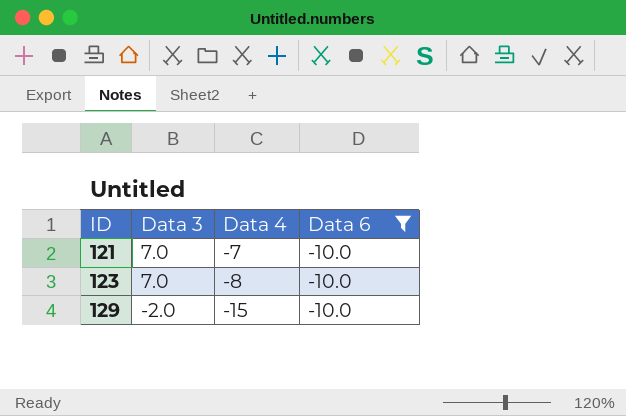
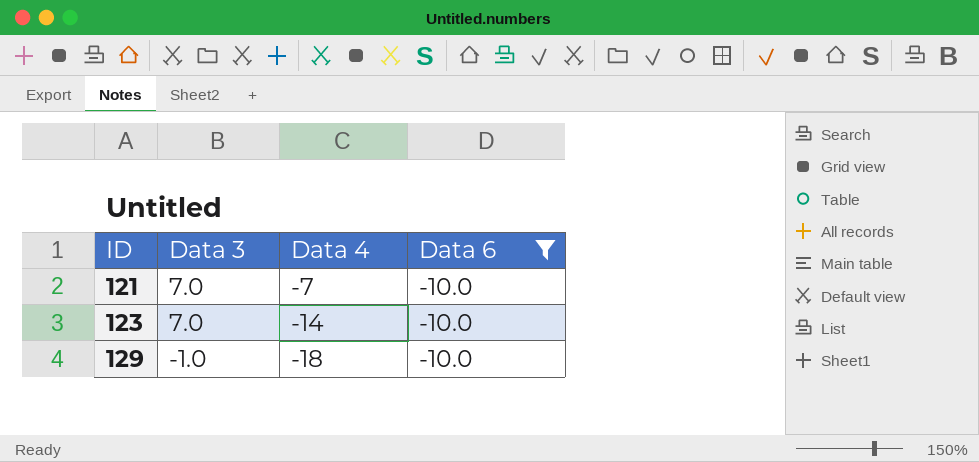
123 | Data 4: -8 -> -14
129 | Data 3: -2.0 -> -1.0
129 | Data 4: -15 -> -18

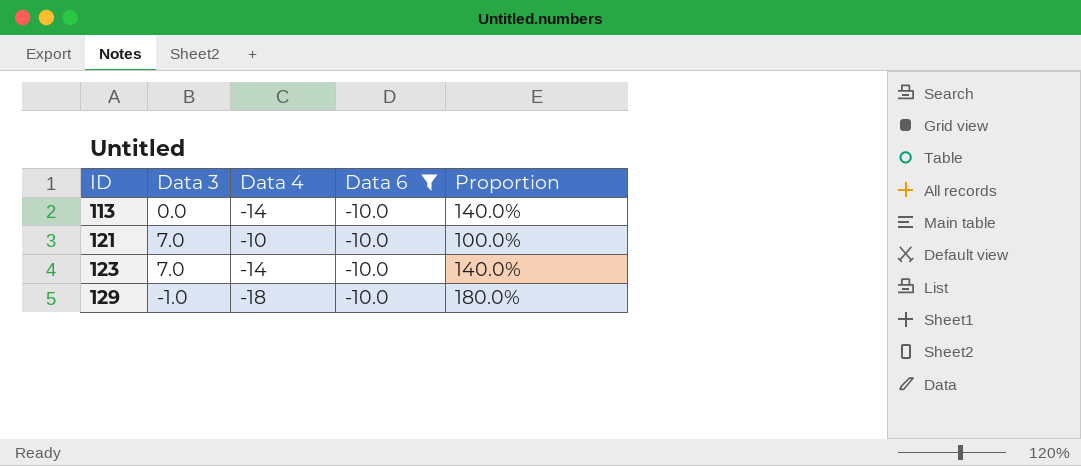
column Proportion | formula: none -> [Data 4] / [Data 6]
row 113: none -> 0.0 | -14 | -10.0 | 140.0%
121 | Data 4: -7 -> -10

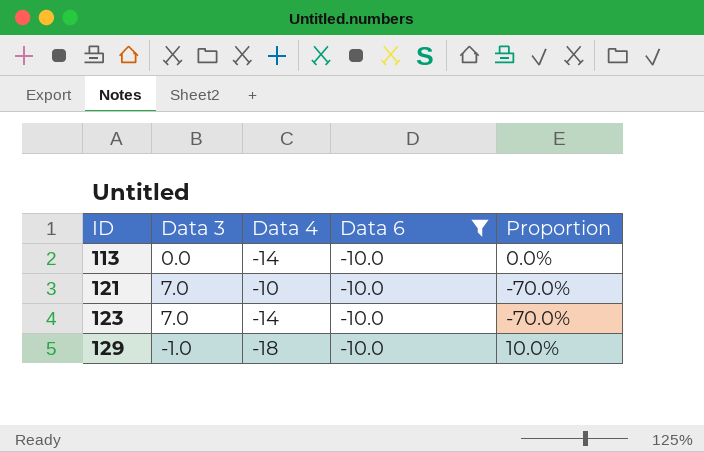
column Proportion | formula: [Data 4] / [Data 6] -> [Data 3] / [Data 6]

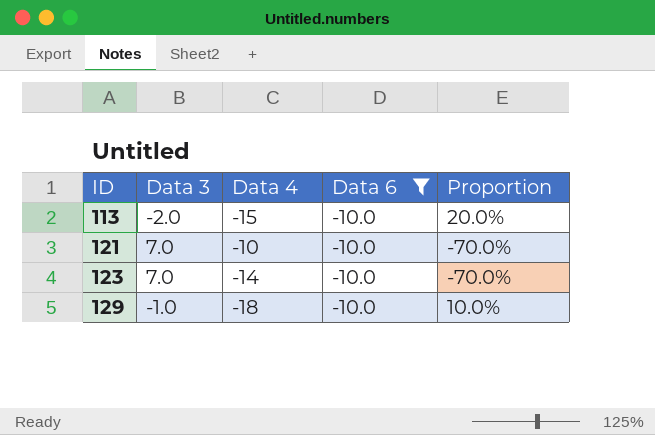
113 | Data 3: 0.0 -> -2.0
113 | Data 4: -14 -> -15
113 | Proportion: 0.0% -> 20.0%

